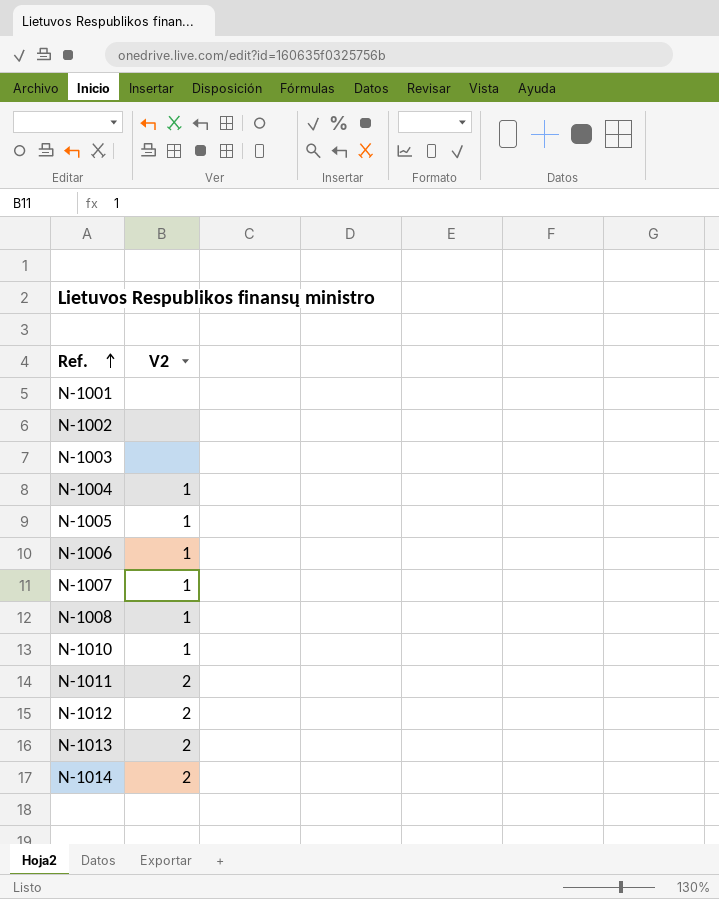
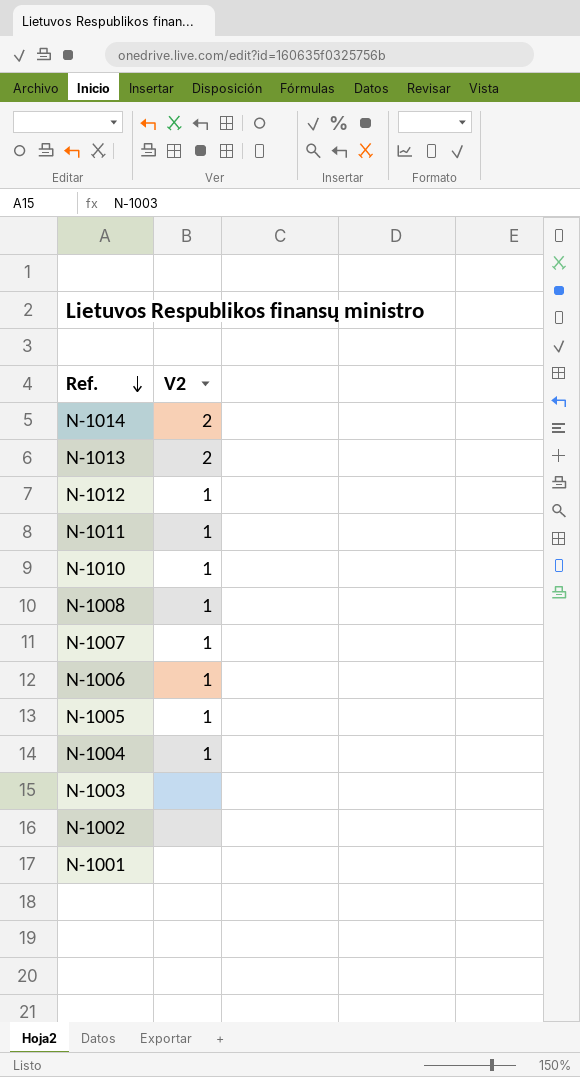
row order: Ref. ascending -> Ref. descending
N-1012 | V2: 2 -> 1
N-1011 | V2: 2 -> 1

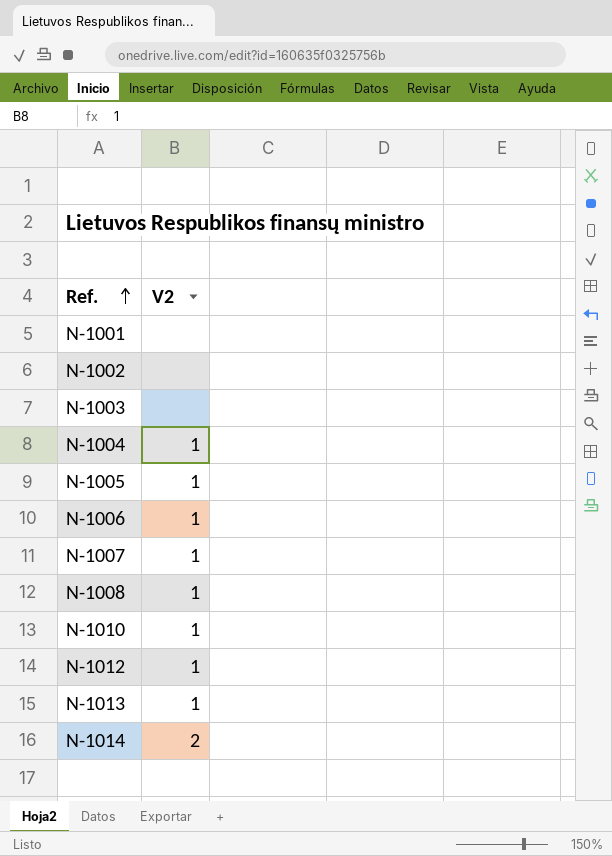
row order: Ref. descending -> Ref. ascending
row N-1011: 1 -> none
N-1013 | V2: 2 -> 1

